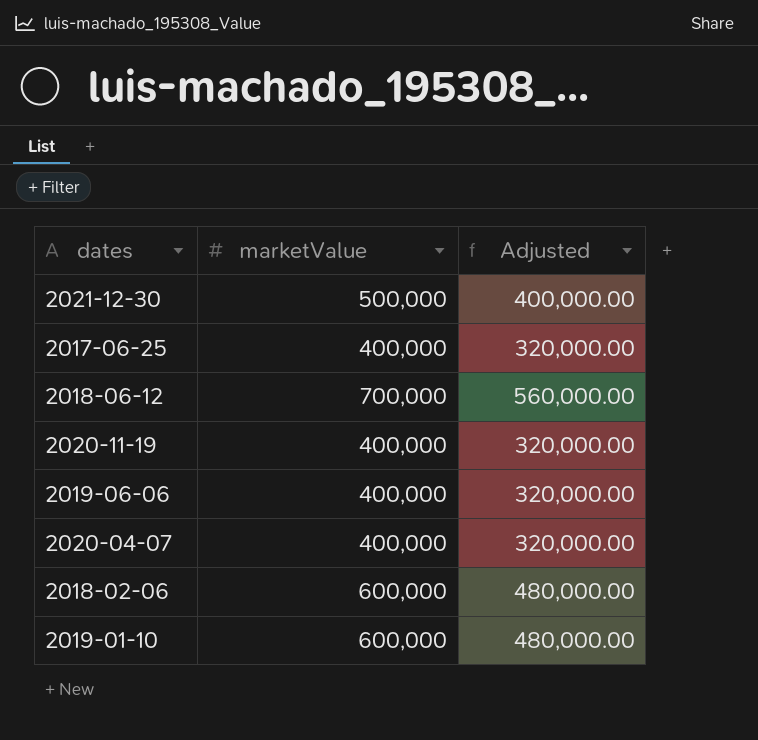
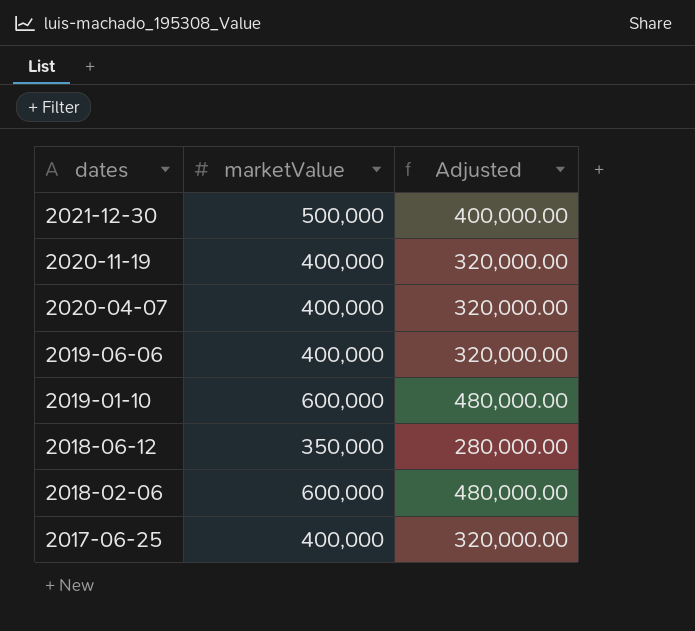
row order: none -> dates descending
2018-06-12 | marketValue: 700,000 -> 350,000
2018-06-12 | Adjusted: 560,000.00 -> 280,000.00

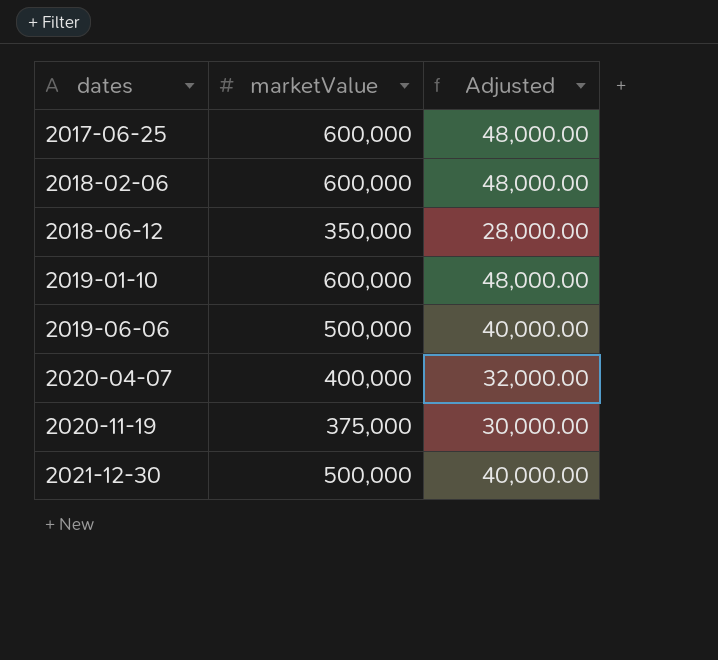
row order: dates descending -> dates ascending
column Adjusted | formula: [marketValue] * 0.8 -> [marketValue] * 0.08
2017-06-25 | marketValue: 400,000 -> 600,000
2019-06-06 | marketValue: 400,000 -> 500,000
2020-11-19 | marketValue: 400,000 -> 375,000

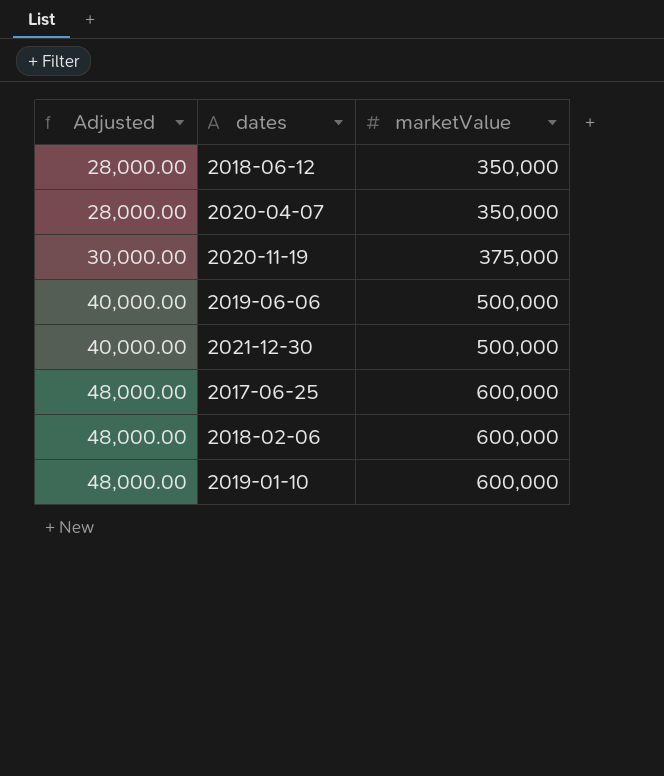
row order: dates ascending -> Adjusted ascending
column Adjusted | position: 3 -> 1
2020-04-07 | Adjusted: 32,000.00 -> 28,000.00
2020-04-07 | marketValue: 400,000 -> 350,000

